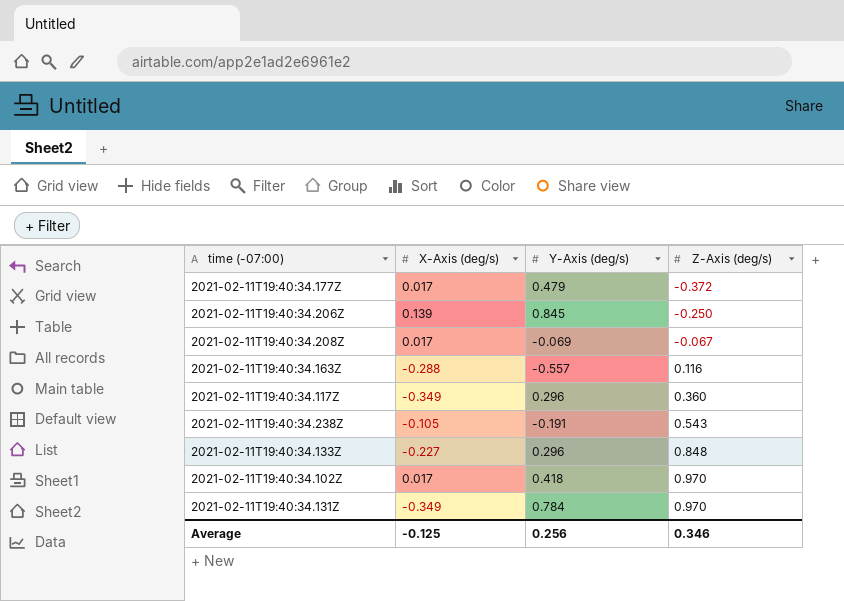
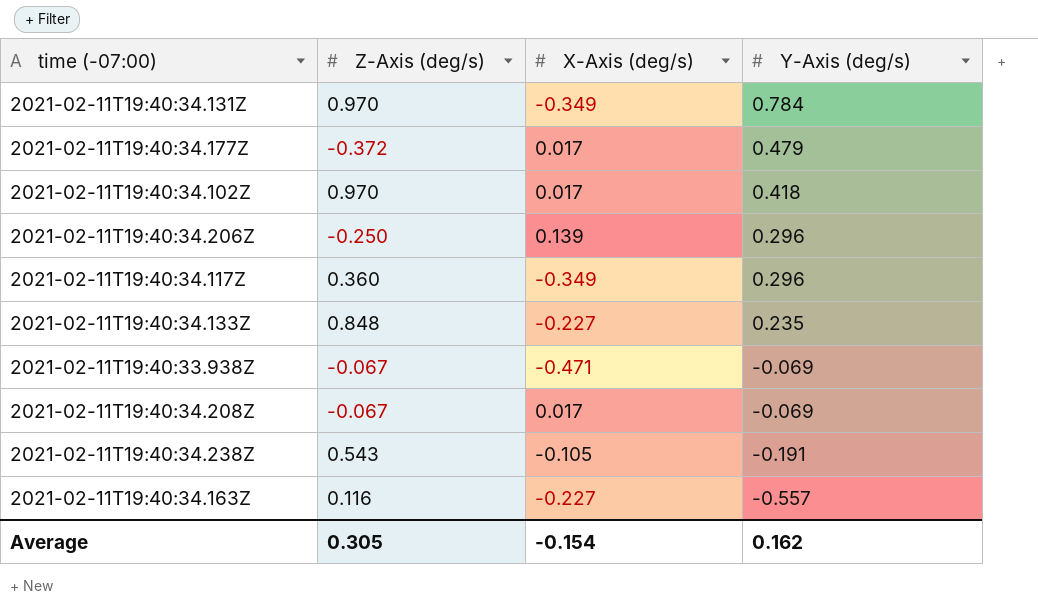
row order: Z-Axis (deg/s) ascending -> Y-Axis (deg/s) descending
column Z-Axis (deg/s) | position: 4 -> 2
2021-02-11T19:40:34.206Z | Y-Axis (deg/s): 0.845 -> 0.296
2021-02-11T19:40:34.133Z | Y-Axis (deg/s): 0.296 -> 0.235
row 2021-02-11T19:40:33.938Z: none -> -0.067 | -0.471 | -0.069
2021-02-11T19:40:34.163Z | X-Axis (deg/s): -0.288 -> -0.227
Average | Z-Axis (deg/s): 0.346 -> 0.305
Average | X-Axis (deg/s): -0.125 -> -0.154
Average | Y-Axis (deg/s): 0.256 -> 0.162

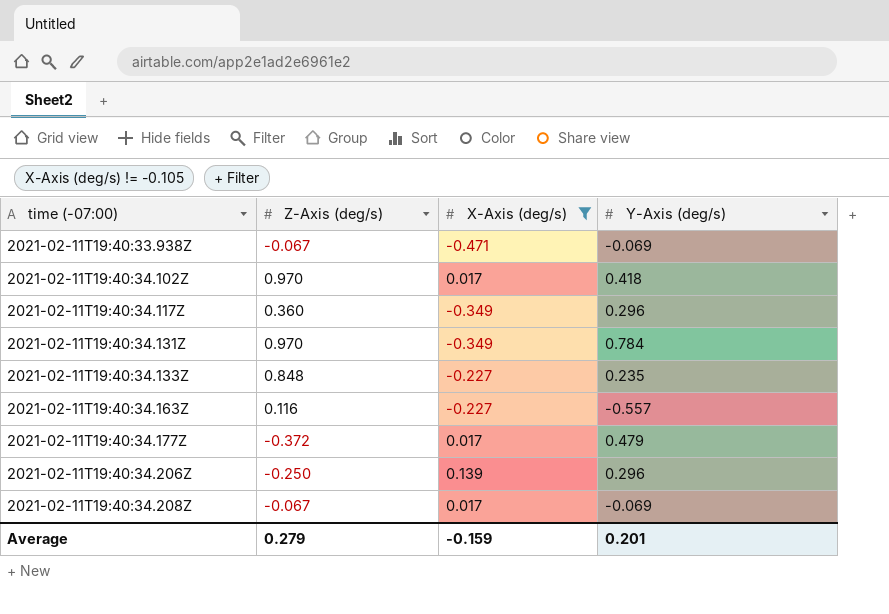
filter: none -> X-Axis (deg/s) != -0.105
row order: Y-Axis (deg/s) descending -> time (-07:00) ascending
Average | Z-Axis (deg/s): 0.305 -> 0.279
Average | X-Axis (deg/s): -0.154 -> -0.159
Average | Y-Axis (deg/s): 0.162 -> 0.201

